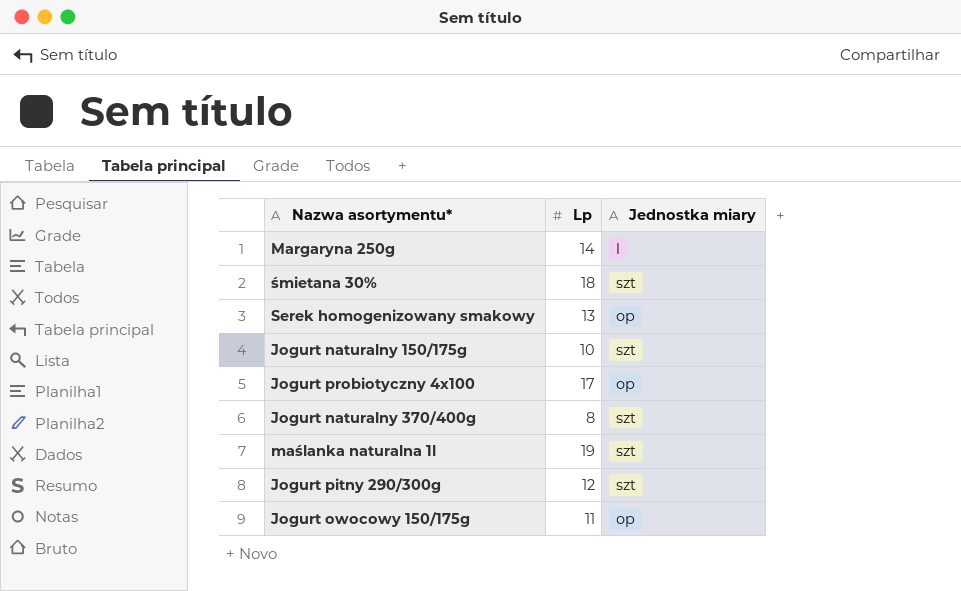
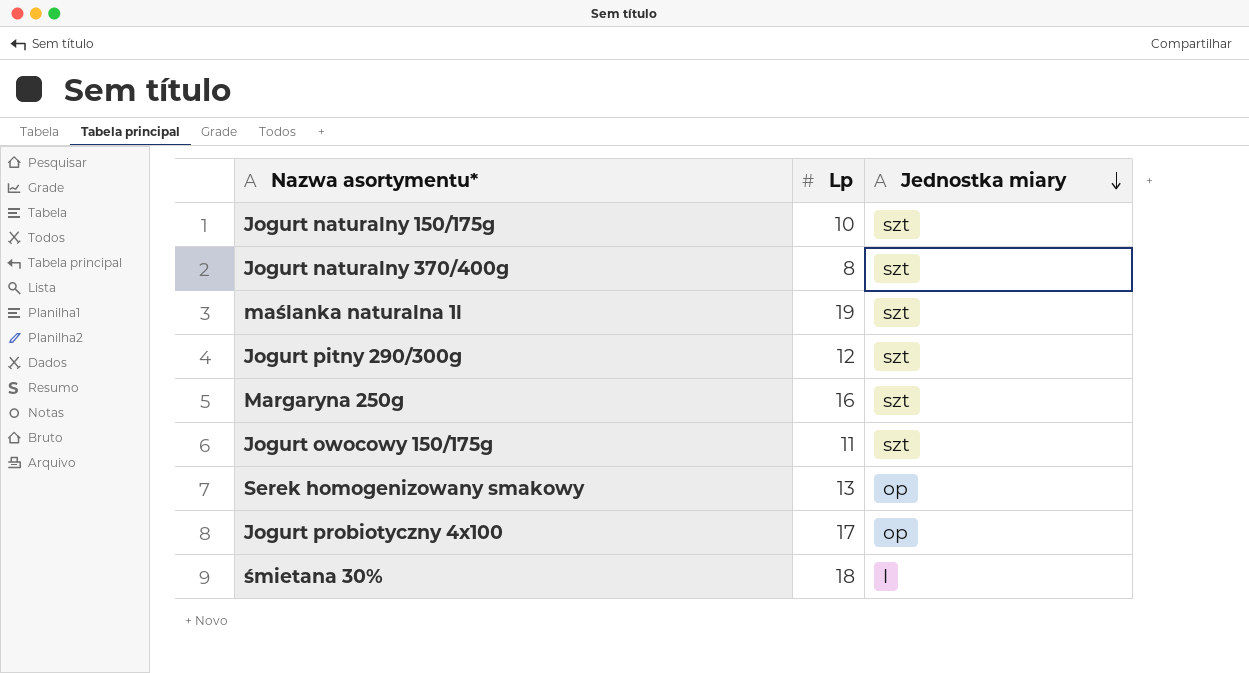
row order: none -> Jednostka miary descending
Margaryna 250g | Lp: 14 -> 16
Margaryna 250g | Jednostka miary: l -> szt
Jogurt owocowy 150/175g | Jednostka miary: op -> szt
śmietana 30% | Jednostka miary: szt -> l

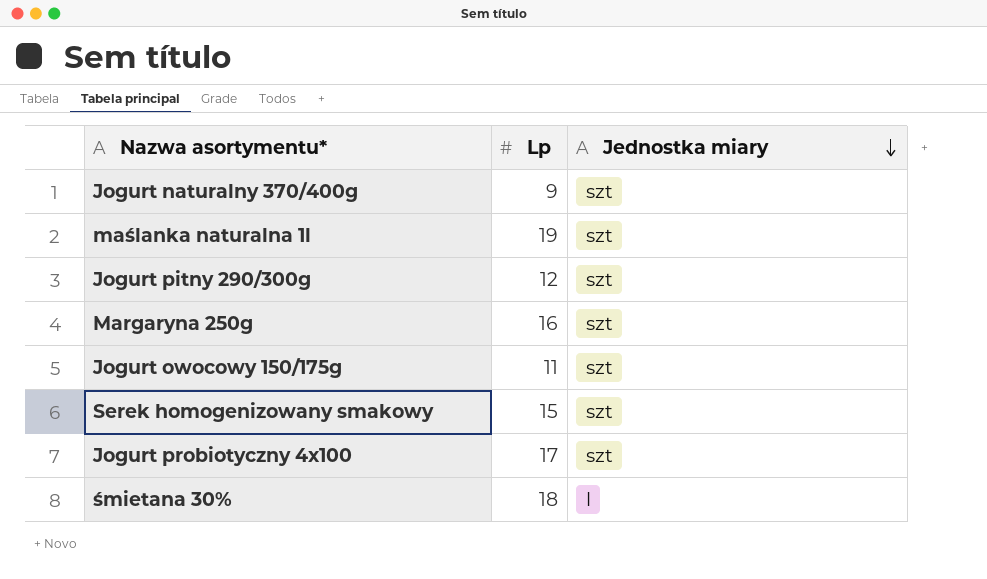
row Jogurt naturalny 150/175g: 10 | szt -> none
Jogurt naturalny 370/400g | Lp: 8 -> 9
Serek homogenizowany smakowy | Lp: 13 -> 15
Serek homogenizowany smakowy | Jednostka miary: op -> szt
Jogurt probiotyczny 4x100 | Jednostka miary: op -> szt

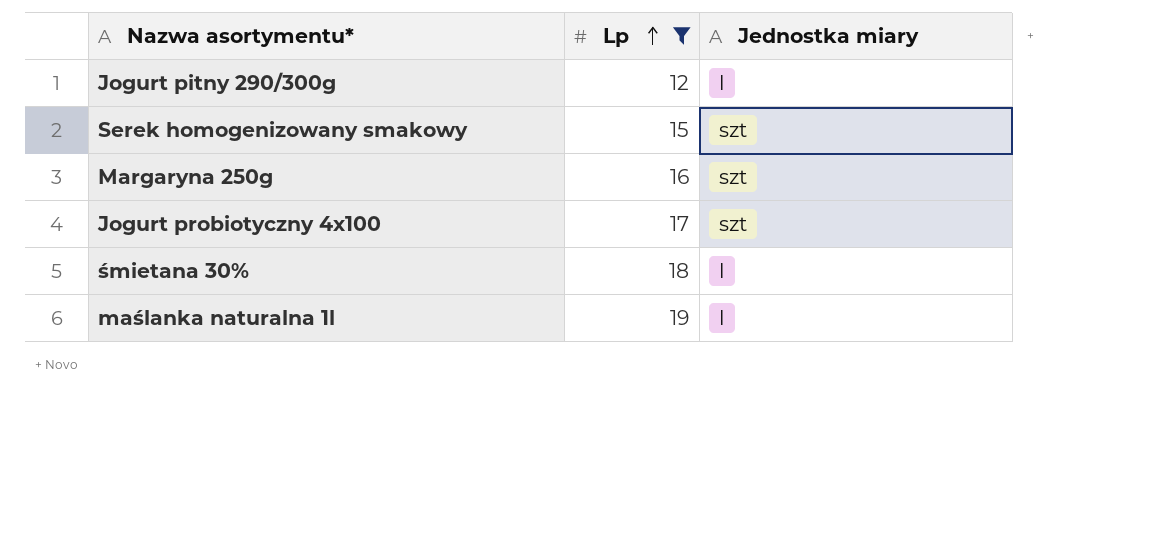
filter: none -> Lp >= 12
row order: Jednostka miary descending -> Lp ascending
Jogurt pitny 290/300g | Jednostka miary: szt -> l
maślanka naturalna 1l | Jednostka miary: szt -> l

